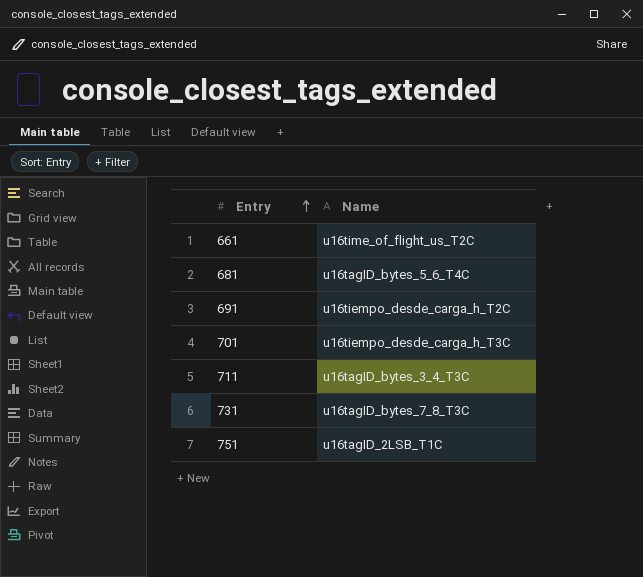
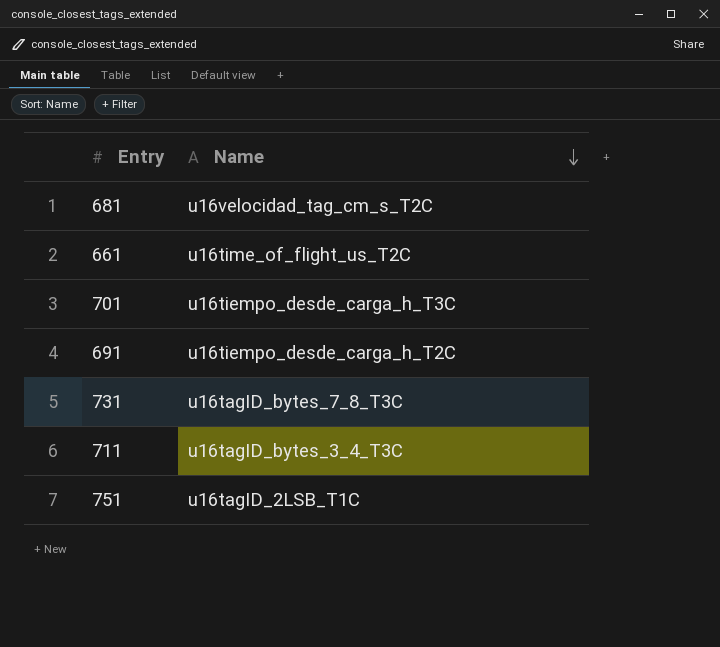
row order: Entry ascending -> Name descending
681 | Name: u16tagID_bytes_5_6_T4C -> u16velocidad_tag_cm_s_T2C

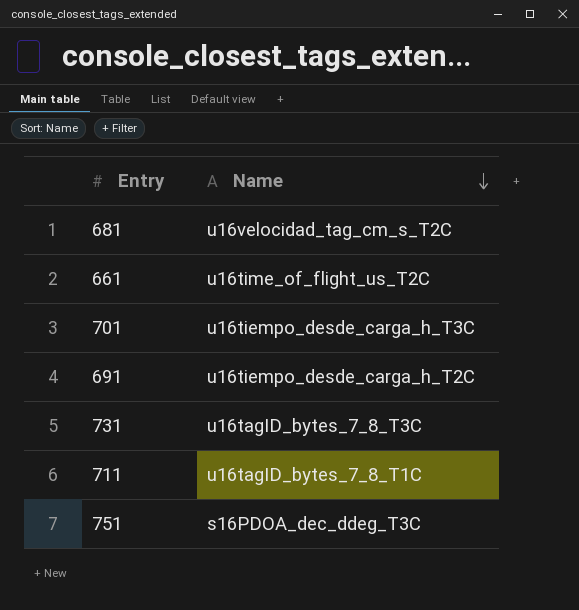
711 | Name: u16tagID_bytes_3_4_T3C -> u16tagID_bytes_7_8_T1C
751 | Name: u16tagID_2LSB_T1C -> s16PDOA_dec_ddeg_T3C

